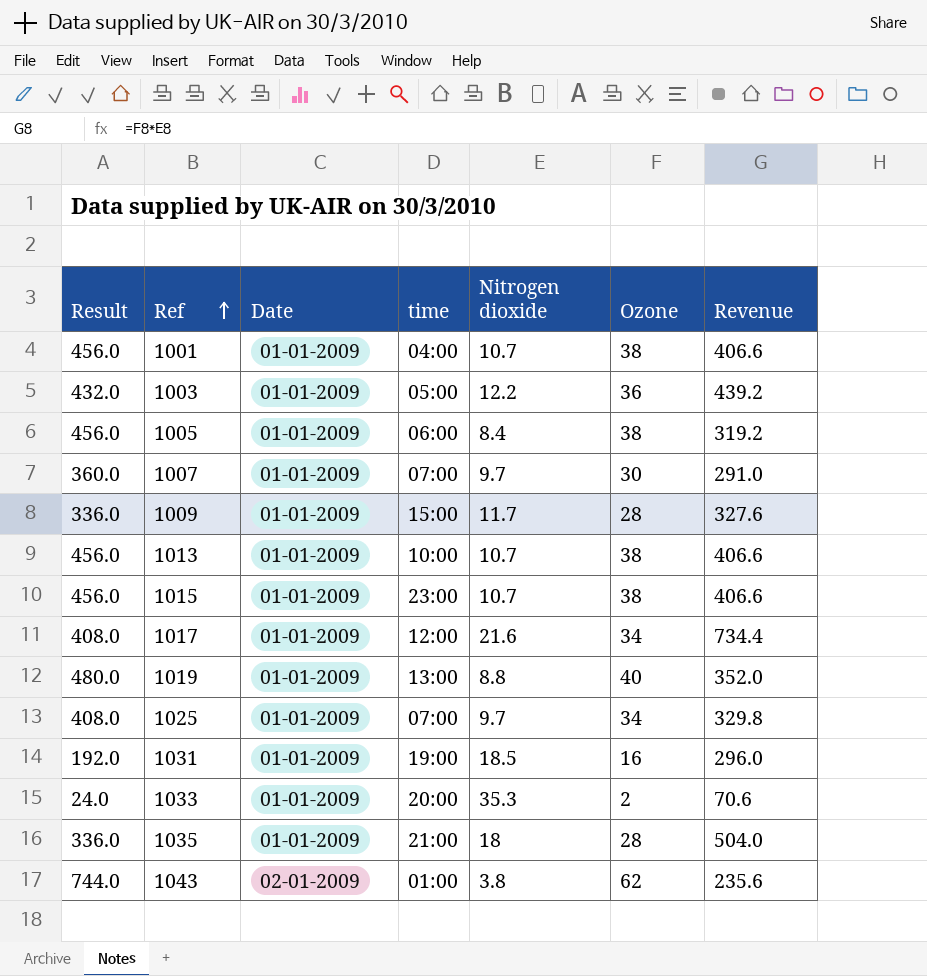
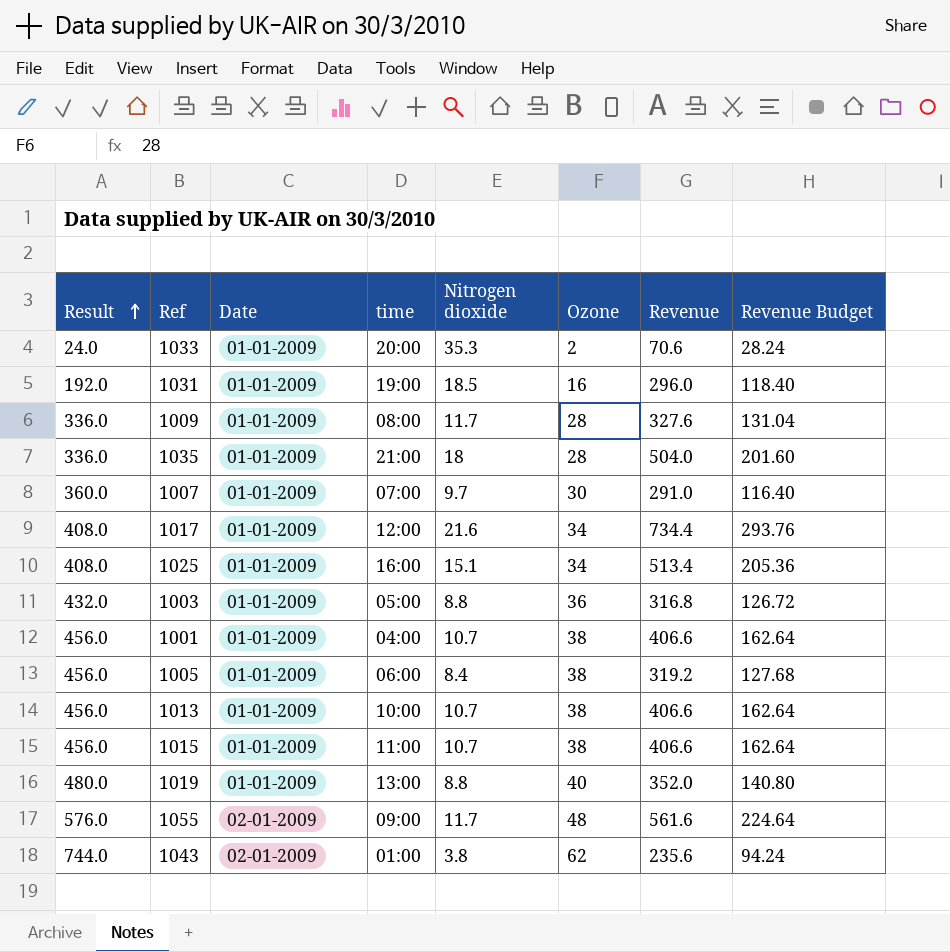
row order: Ref ascending -> Result ascending
column Revenue Budget | formula: none -> [Revenue] * 0.4
1009 | time: 15:00 -> 08:00
1025 | time: 07:00 -> 16:00
1025 | Nitrogen dioxide: 9.7 -> 15.1
1025 | Revenue: 329.8 -> 513.4
1003 | Nitrogen dioxide: 12.2 -> 8.8
1003 | Revenue: 439.2 -> 316.8
1015 | time: 23:00 -> 11:00
row 1055: none -> 576.0 | 02-01-2009 | 09:00 | 11.7 | 48 | 561.6 | 224.64

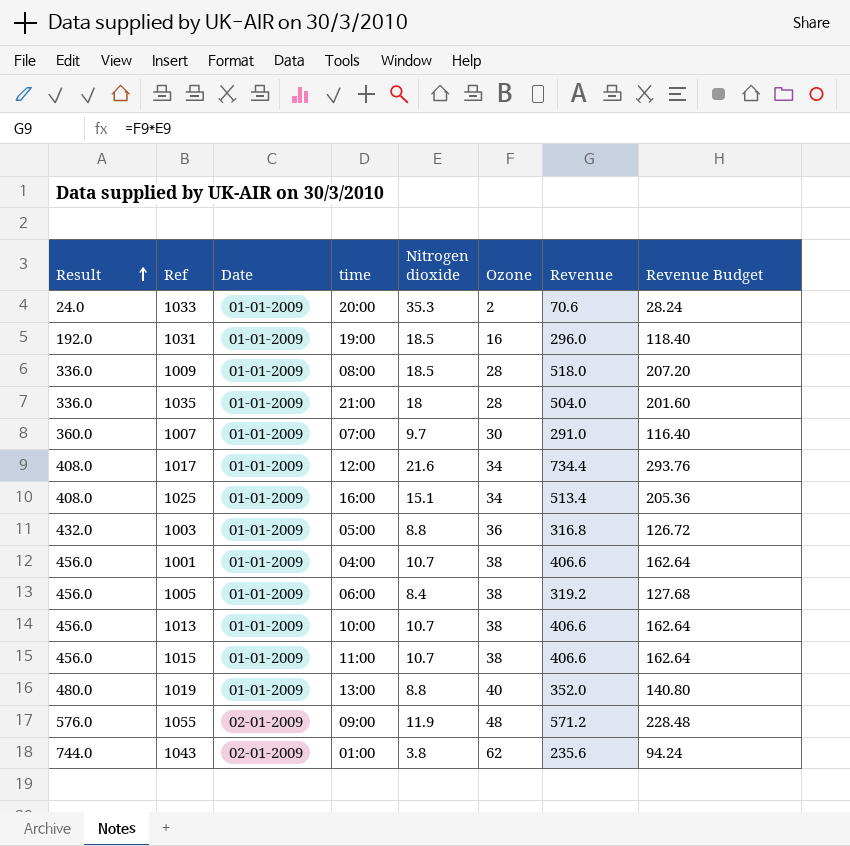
1009 | Nitrogen dioxide: 11.7 -> 18.5
1009 | Revenue: 327.6 -> 518.0
1009 | Revenue Budget: 131.04 -> 207.20
1055 | Nitrogen dioxide: 11.7 -> 11.9
1055 | Revenue: 561.6 -> 571.2
1055 | Revenue Budget: 224.64 -> 228.48

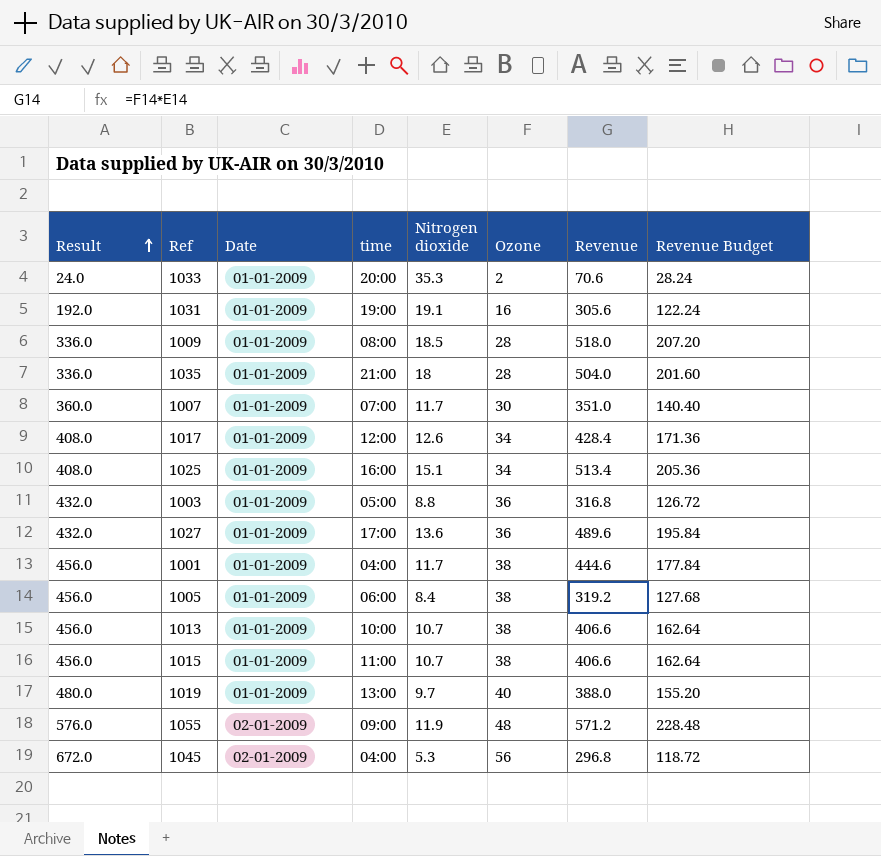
row 1043: 744.0 | 02-01-2009 | 01:00 | 3.8 | 62 | 235.6 | 94.24 -> none
1031 | Nitrogen dioxide: 18.5 -> 19.1
1031 | Revenue: 296.0 -> 305.6
1031 | Revenue Budget: 118.40 -> 122.24
1007 | Nitrogen dioxide: 9.7 -> 11.7
1007 | Revenue: 291.0 -> 351.0
1007 | Revenue Budget: 116.40 -> 140.40
1017 | Nitrogen dioxide: 21.6 -> 12.6
1017 | Revenue: 734.4 -> 428.4
1017 | Revenue Budget: 293.76 -> 171.36
row 1027: none -> 432.0 | 01-01-2009 | 17:00 | 13.6 | 36 | 489.6 | 195.84
1001 | Nitrogen dioxide: 10.7 -> 11.7
1001 | Revenue: 406.6 -> 444.6
1001 | Revenue Budget: 162.64 -> 177.84
1019 | Nitrogen dioxide: 8.8 -> 9.7
1019 | Revenue: 352.0 -> 388.0
1019 | Revenue Budget: 140.80 -> 155.20
row 1045: none -> 672.0 | 02-01-2009 | 04:00 | 5.3 | 56 | 296.8 | 118.72

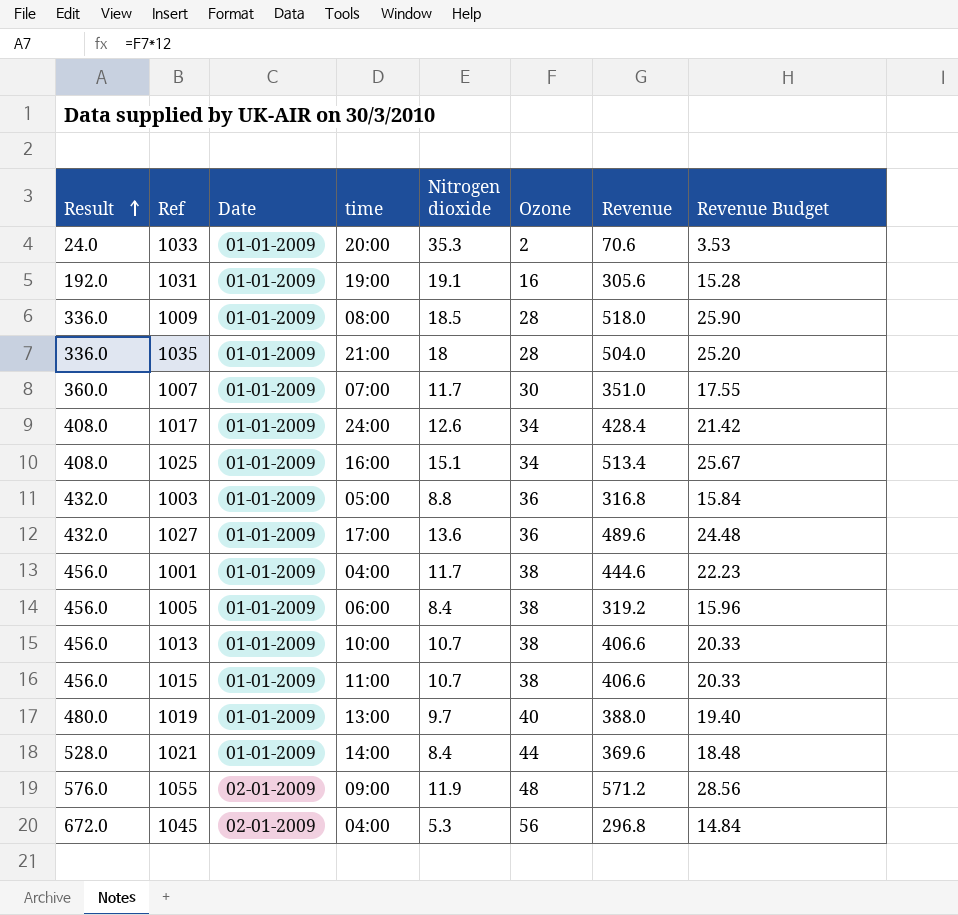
column Revenue Budget | formula: [Revenue] * 0.4 -> [Revenue] * 0.05
1017 | time: 12:00 -> 24:00
row 1021: none -> 528.0 | 01-01-2009 | 14:00 | 8.4 | 44 | 369.6 | 18.48

